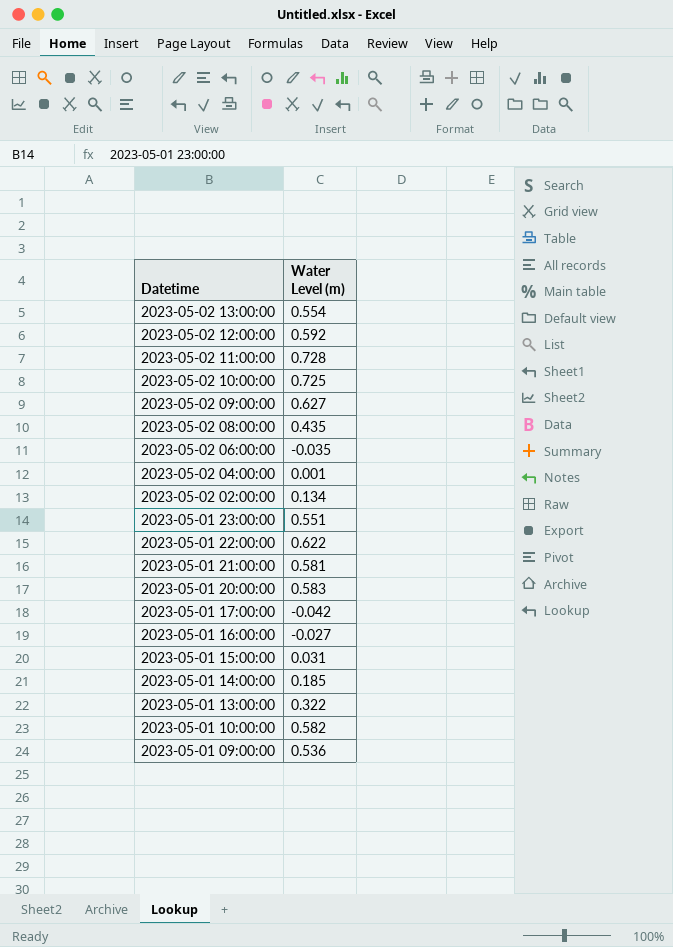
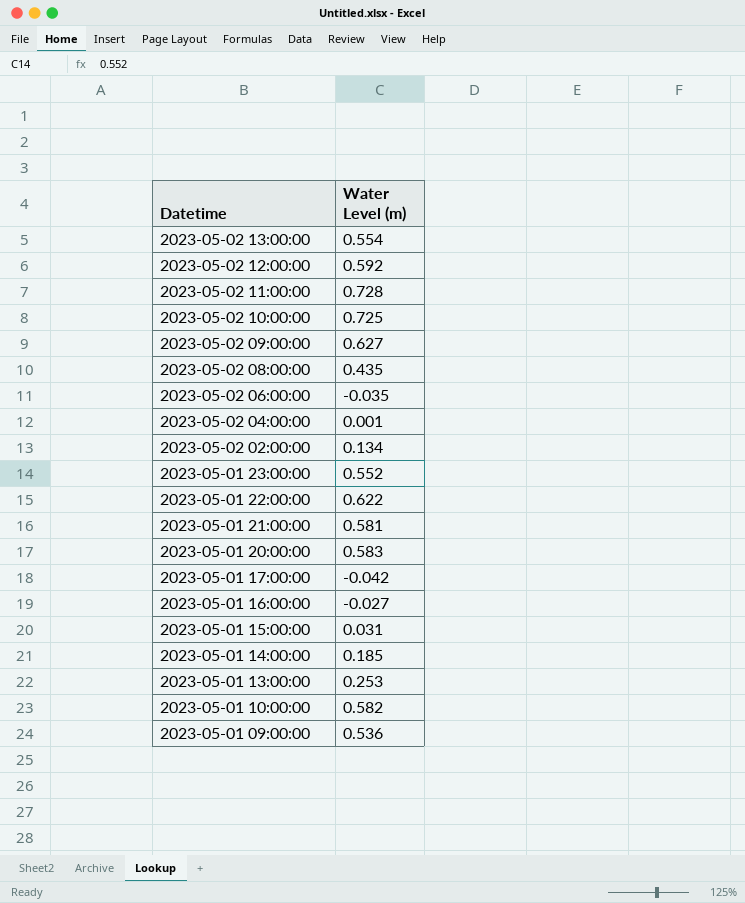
2023-05-01 23:00:00 | Water Level (m): 0.551 -> 0.552
2023-05-01 13:00:00 | Water Level (m): 0.322 -> 0.253

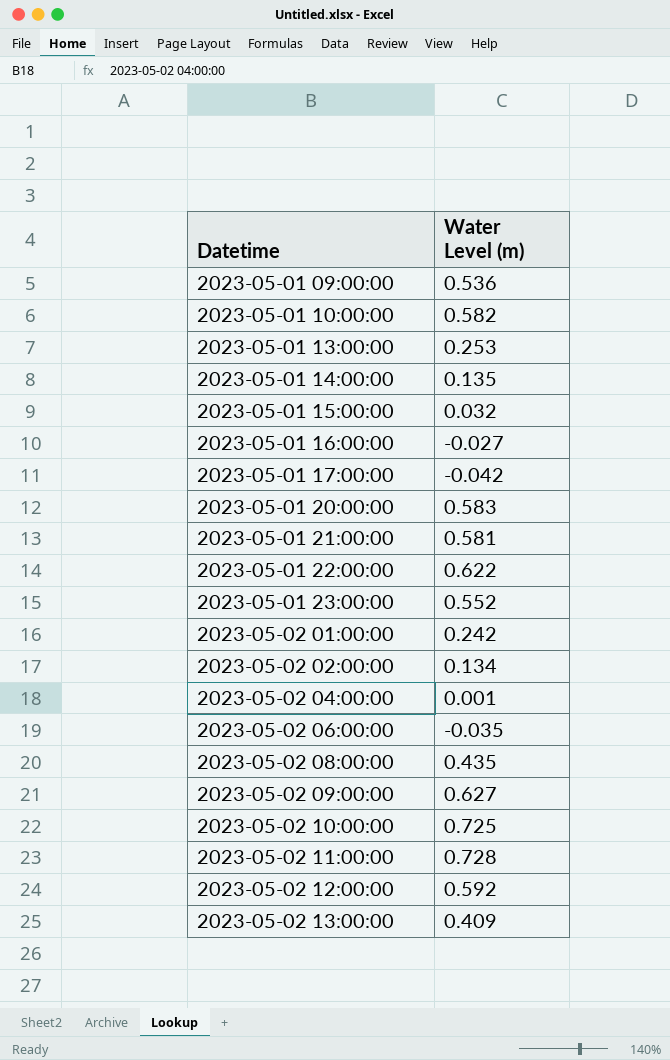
row order: Datetime descending -> Datetime ascending
2023-05-01 14:00:00 | Water Level (m): 0.185 -> 0.135
2023-05-01 15:00:00 | Water Level (m): 0.031 -> 0.032
row 2023-05-02 01:00:00: none -> 0.242
2023-05-02 13:00:00 | Water Level (m): 0.554 -> 0.409

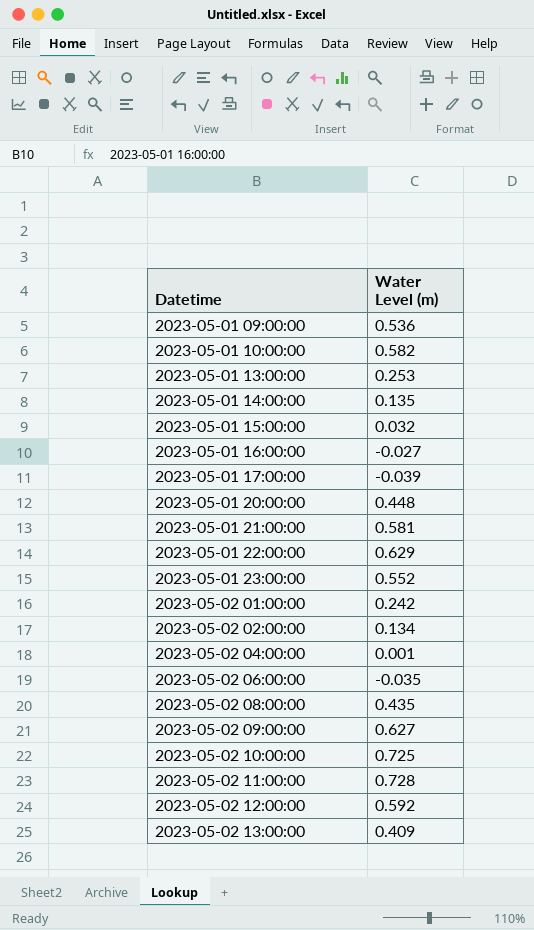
2023-05-01 17:00:00 | Water Level (m): -0.042 -> -0.039
2023-05-01 20:00:00 | Water Level (m): 0.583 -> 0.448
2023-05-01 22:00:00 | Water Level (m): 0.622 -> 0.629

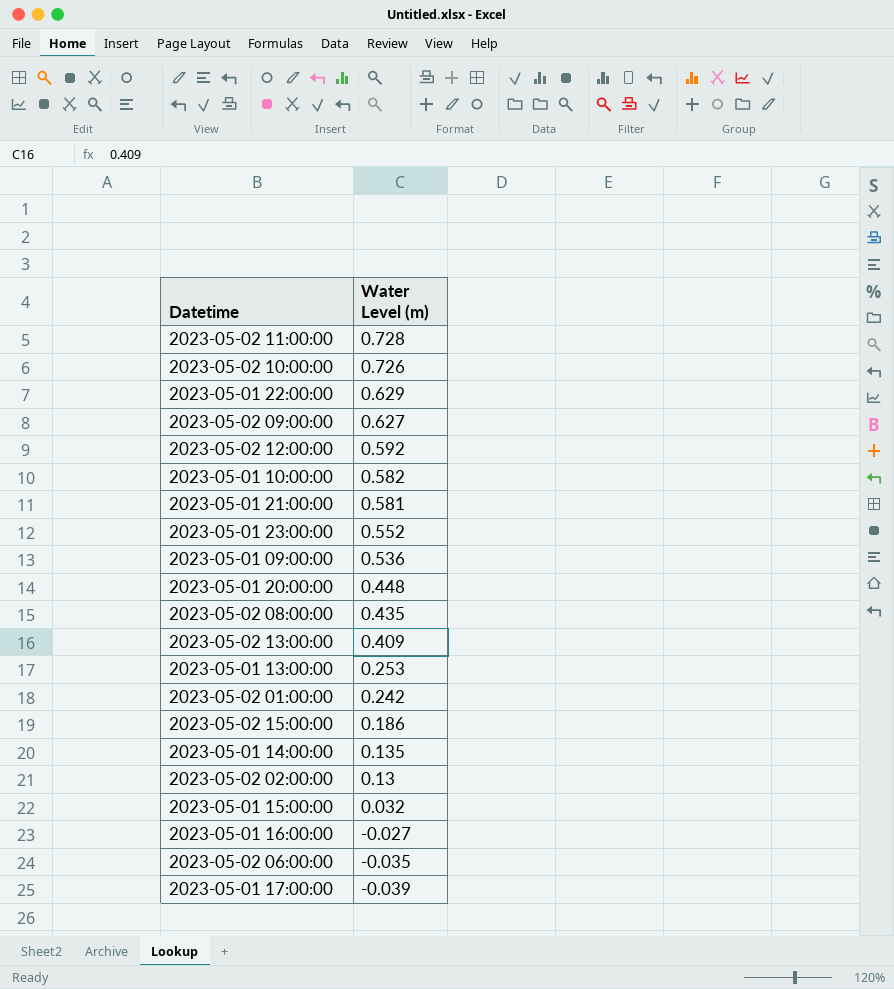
row order: Datetime ascending -> Water Level (m) descending
row 2023-05-02 04:00:00: 0.001 -> none
2023-05-02 10:00:00 | Water Level (m): 0.725 -> 0.726
row 2023-05-02 15:00:00: none -> 0.186
2023-05-02 02:00:00 | Water Level (m): 0.134 -> 0.13

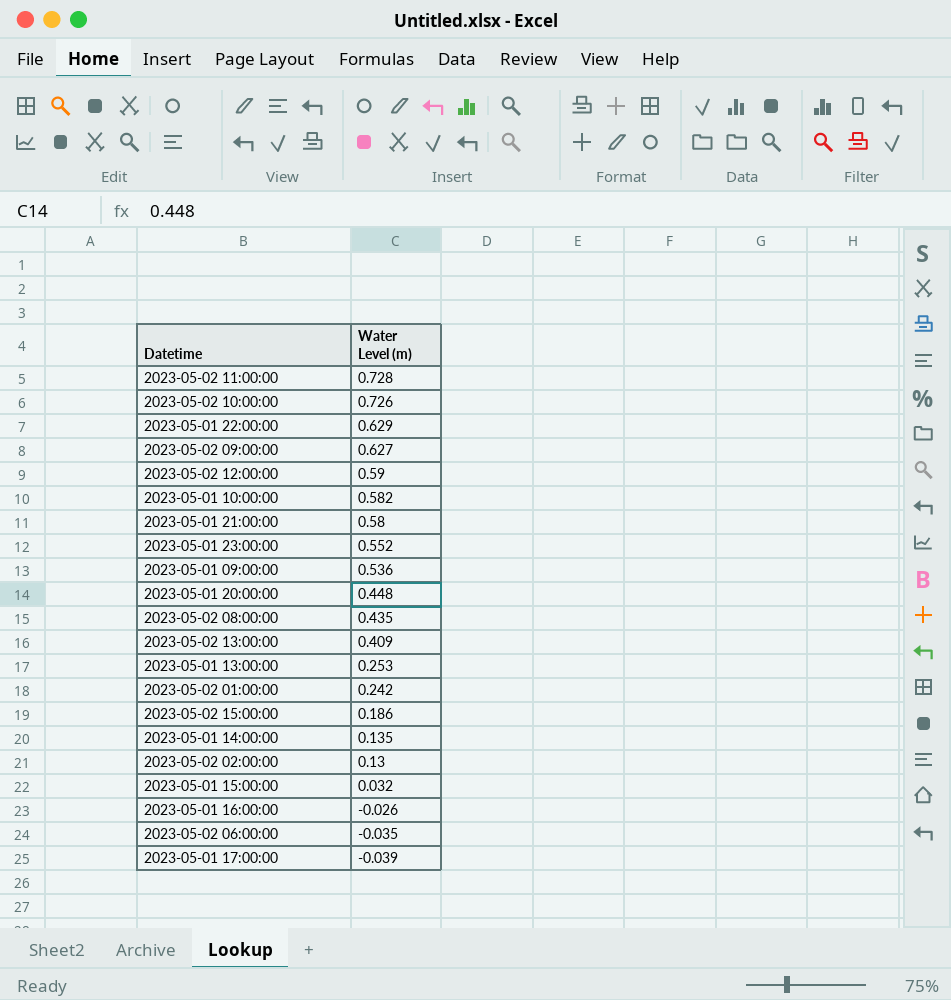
2023-05-02 12:00:00 | Water Level (m): 0.592 -> 0.59
2023-05-01 21:00:00 | Water Level (m): 0.581 -> 0.58
2023-05-01 16:00:00 | Water Level (m): -0.027 -> -0.026

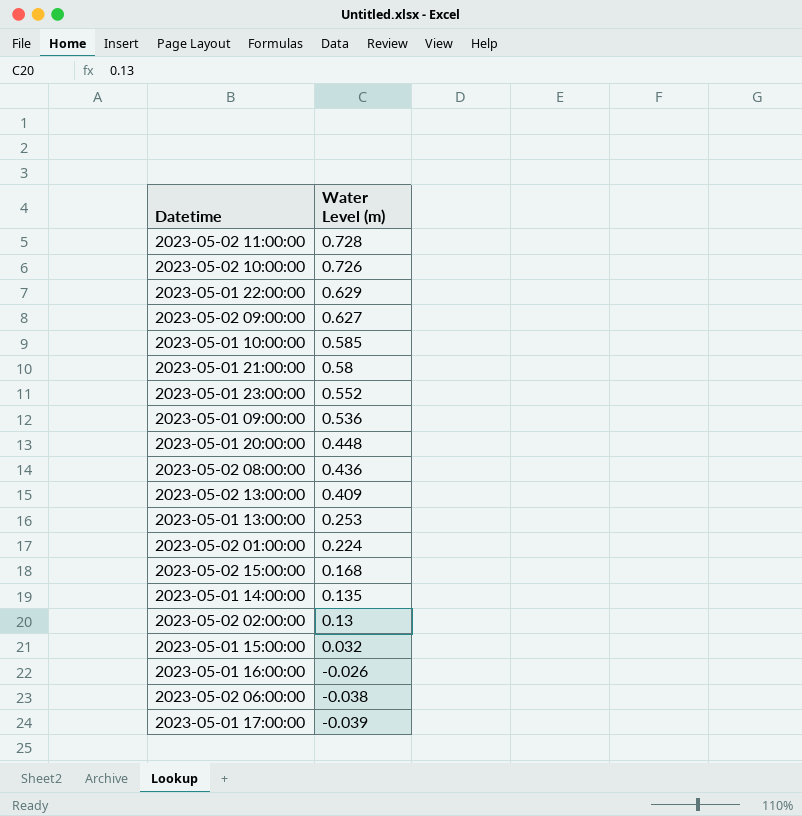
row 2023-05-02 12:00:00: 0.59 -> none
2023-05-01 10:00:00 | Water Level (m): 0.582 -> 0.585
2023-05-02 08:00:00 | Water Level (m): 0.435 -> 0.436
2023-05-02 01:00:00 | Water Level (m): 0.242 -> 0.224
2023-05-02 15:00:00 | Water Level (m): 0.186 -> 0.168
2023-05-02 06:00:00 | Water Level (m): -0.035 -> -0.038

